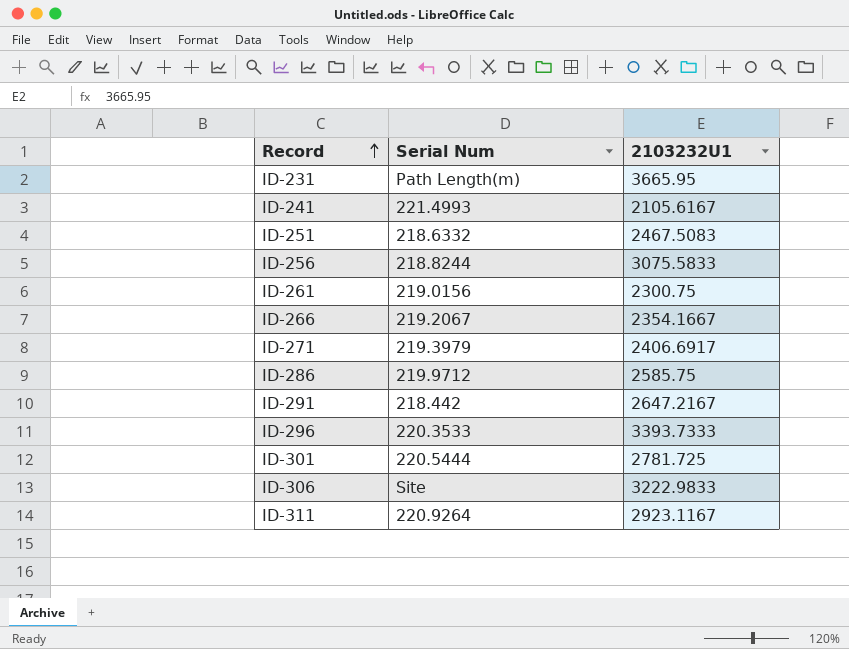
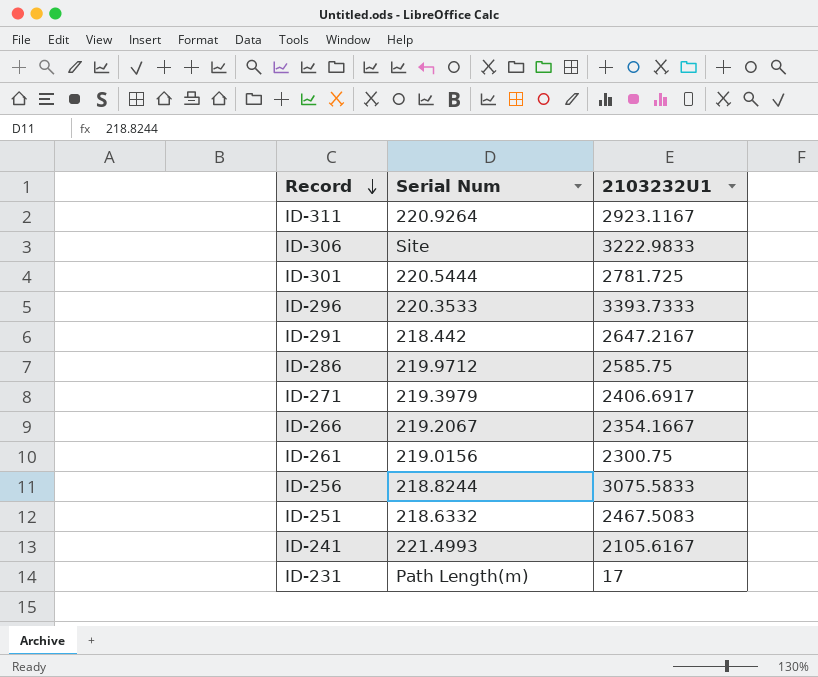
row order: Record ascending -> Record descending
ID-231 | 2103232U1: 3665.95 -> 17

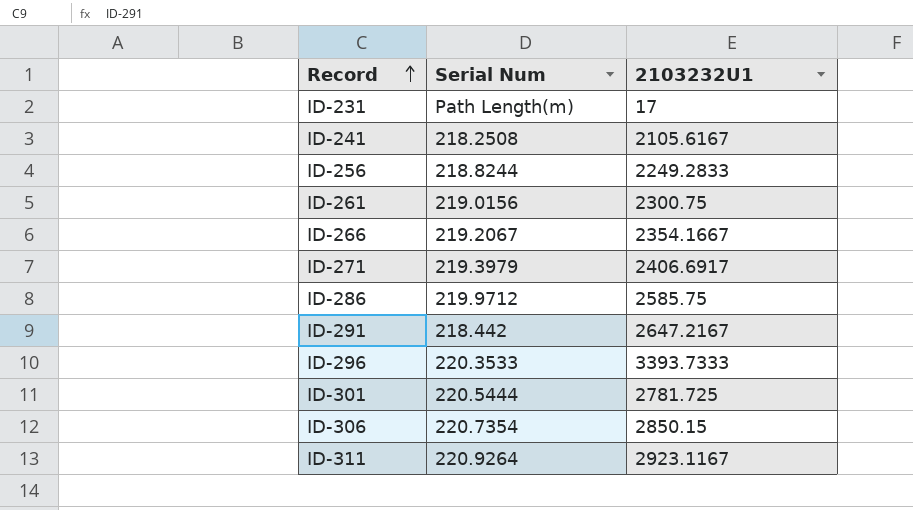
row order: Record descending -> Record ascending
row ID-251: 218.6332 | 2467.5083 -> none
ID-241 | Serial Num: 221.4993 -> 218.2508
ID-256 | 2103232U1: 3075.5833 -> 2249.2833
ID-306 | Serial Num: Site -> 220.7354
ID-306 | 2103232U1: 3222.9833 -> 2850.15

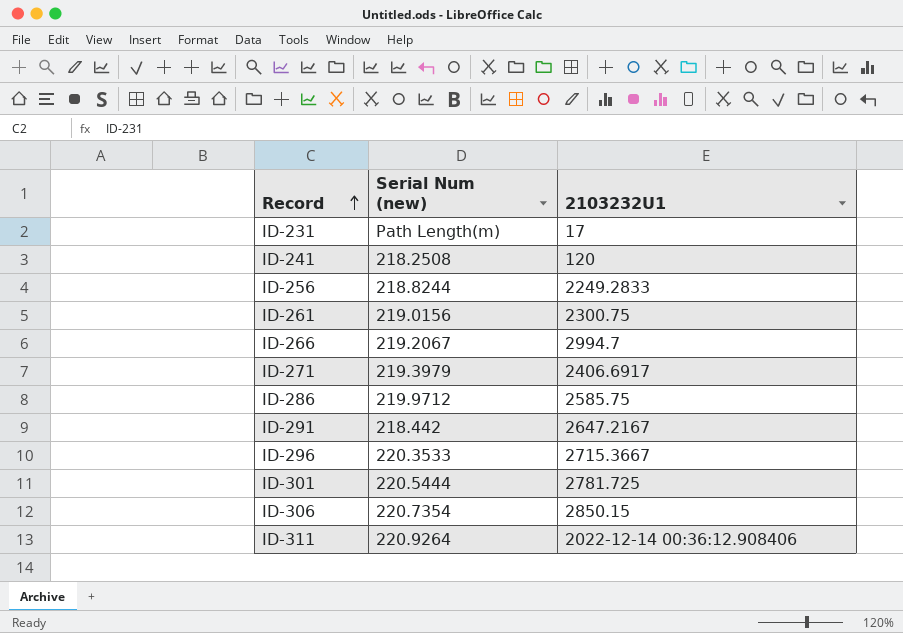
column name: Serial Num -> Serial Num (new)
ID-241 | 2103232U1: 2105.6167 -> 120
ID-266 | 2103232U1: 2354.1667 -> 2994.7
ID-296 | 2103232U1: 3393.7333 -> 2715.3667
ID-311 | 2103232U1: 2923.1167 -> 2022-12-14 00:36:12.908406

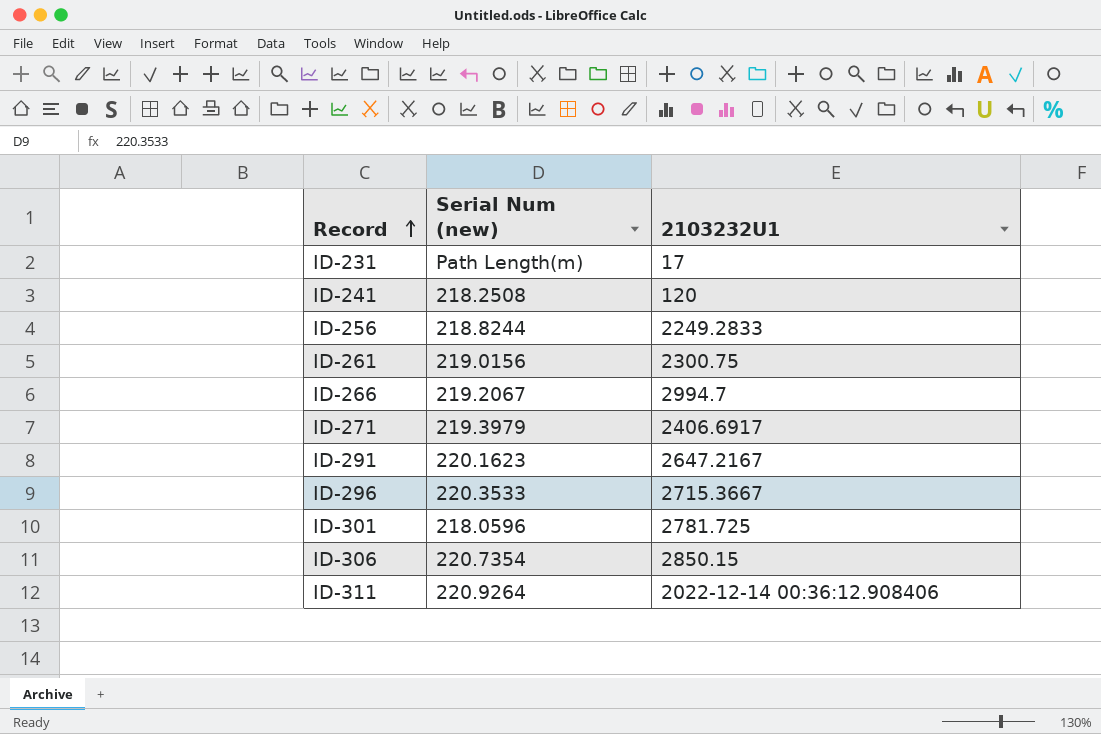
row ID-286: 219.9712 | 2585.75 -> none
ID-291 | Serial Num (new): 218.442 -> 220.1623
ID-301 | Serial Num (new): 220.5444 -> 218.0596

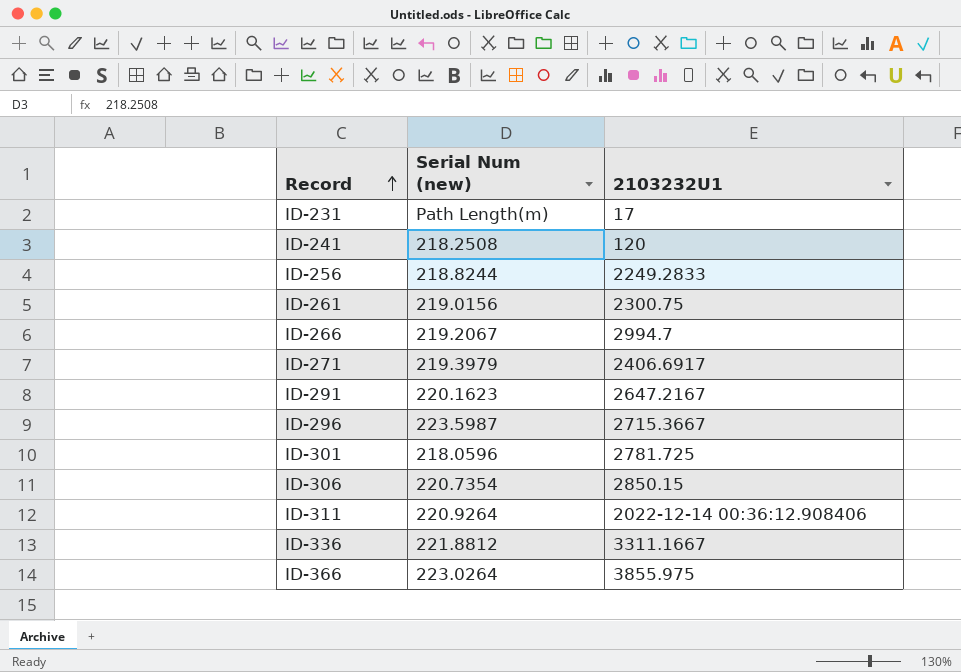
ID-296 | Serial Num (new): 220.3533 -> 223.5987
row ID-336: none -> 221.8812 | 3311.1667
row ID-366: none -> 223.0264 | 3855.975

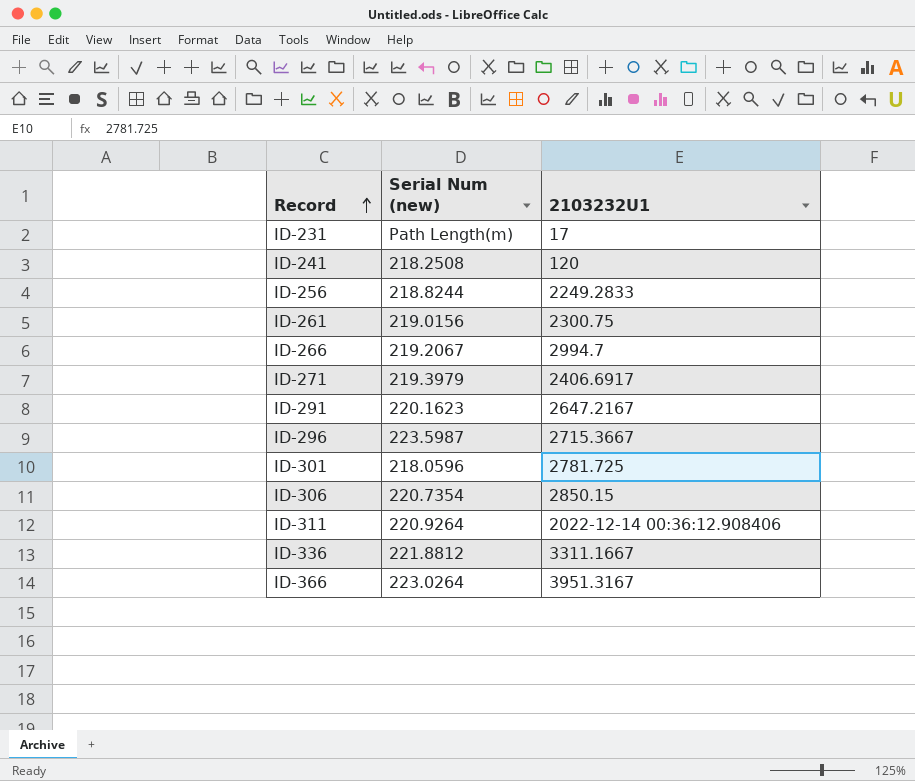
ID-366 | 2103232U1: 3855.975 -> 3951.3167

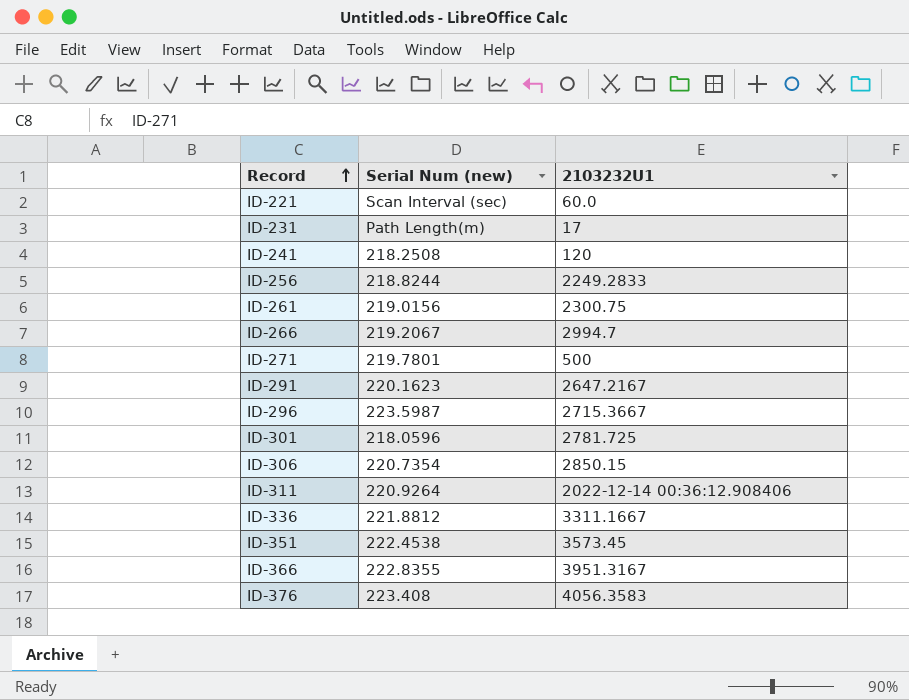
row ID-221: none -> Scan Interval (sec) | 60.0
ID-271 | Serial Num (new): 219.3979 -> 219.7801
ID-271 | 2103232U1: 2406.6917 -> 500
row ID-351: none -> 222.4538 | 3573.45
ID-366 | Serial Num (new): 223.0264 -> 222.8355
row ID-376: none -> 223.408 | 4056.3583

